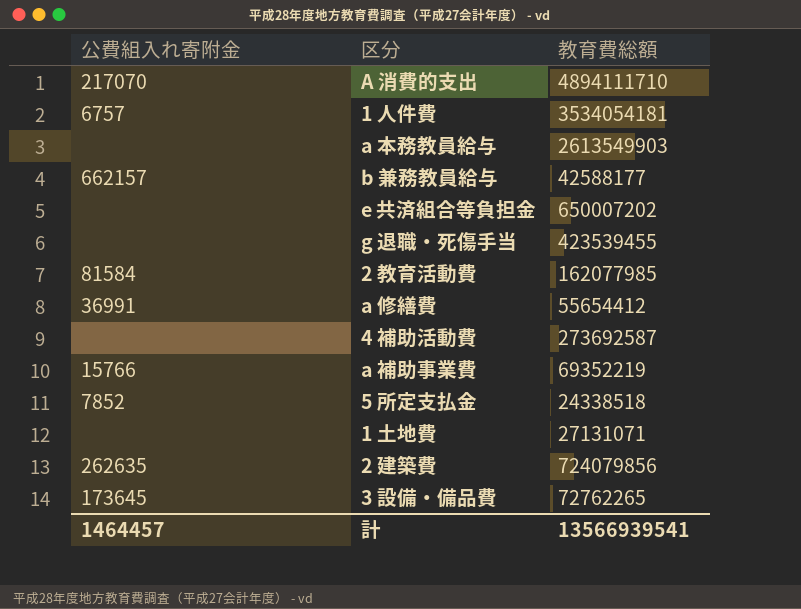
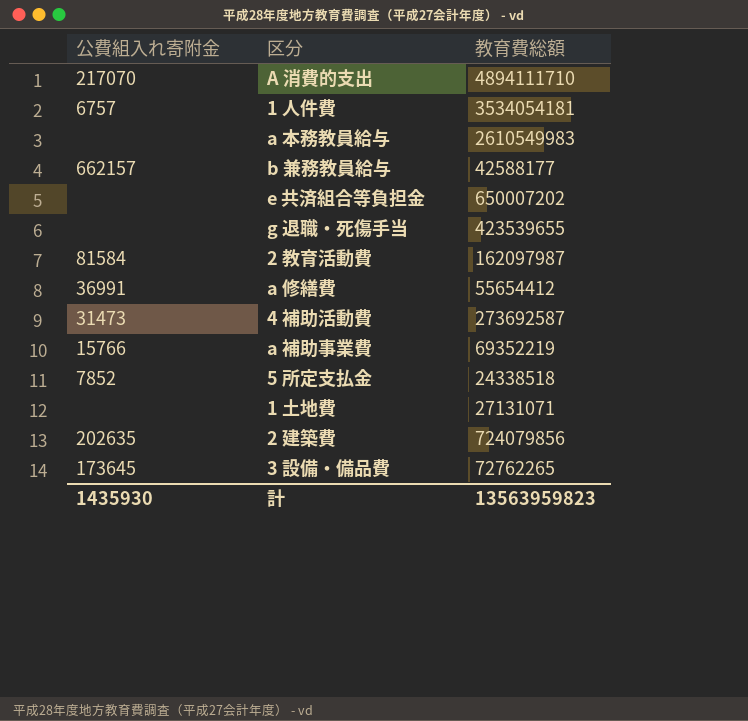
a 本務教員給与 | 教育費総額: 2613549903 -> 2610549983
g 退職・死傷手当 | 教育費総額: 423539455 -> 423539655
2 教育活動費 | 教育費総額: 162077985 -> 162097987
4 補助活動費 | 公費組入れ寄附金: none -> 31473
2 建築費 | 公費組入れ寄附金: 262635 -> 202635
計 | 公費組入れ寄附金: 1464457 -> 1435930
計 | 教育費総額: 13566939541 -> 13563959823

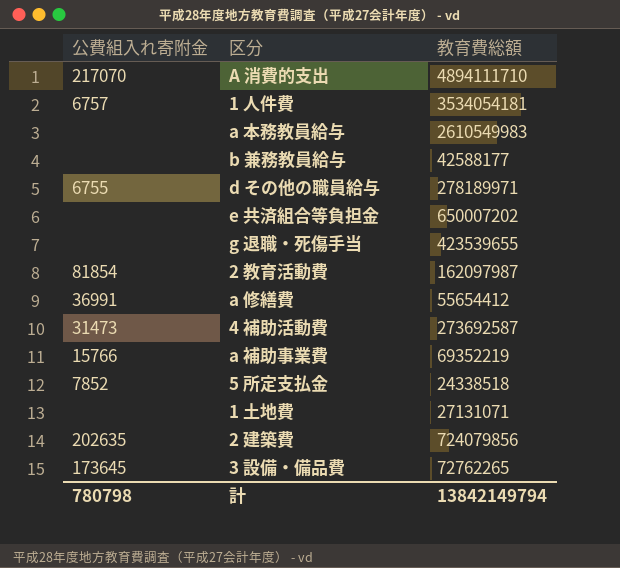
b 兼務教員給与 | 公費組入れ寄附金: 662157 -> none
row d その他の職員給与: none -> 6755 | 278189971
2 教育活動費 | 公費組入れ寄附金: 81584 -> 81854
計 | 公費組入れ寄附金: 1435930 -> 780798
計 | 教育費総額: 13563959823 -> 13842149794

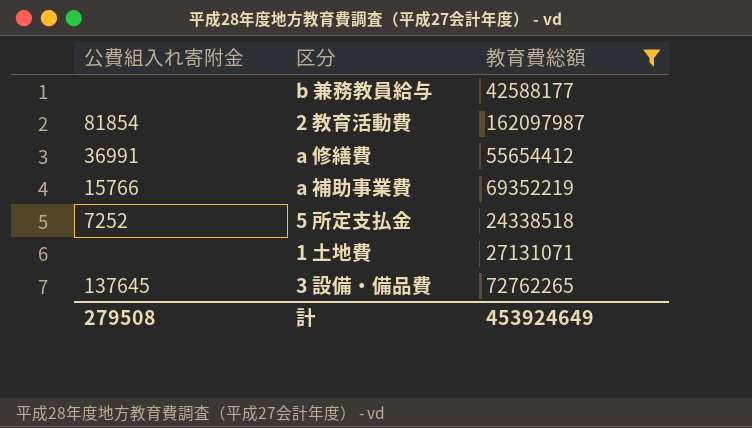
filter: none -> 教育費総額 <= 162097987
5 所定支払金 | 公費組入れ寄附金: 7852 -> 7252
3 設備・備品費 | 公費組入れ寄附金: 173645 -> 137645
計 | 公費組入れ寄附金: 780798 -> 279508
計 | 教育費総額: 13842149794 -> 453924649

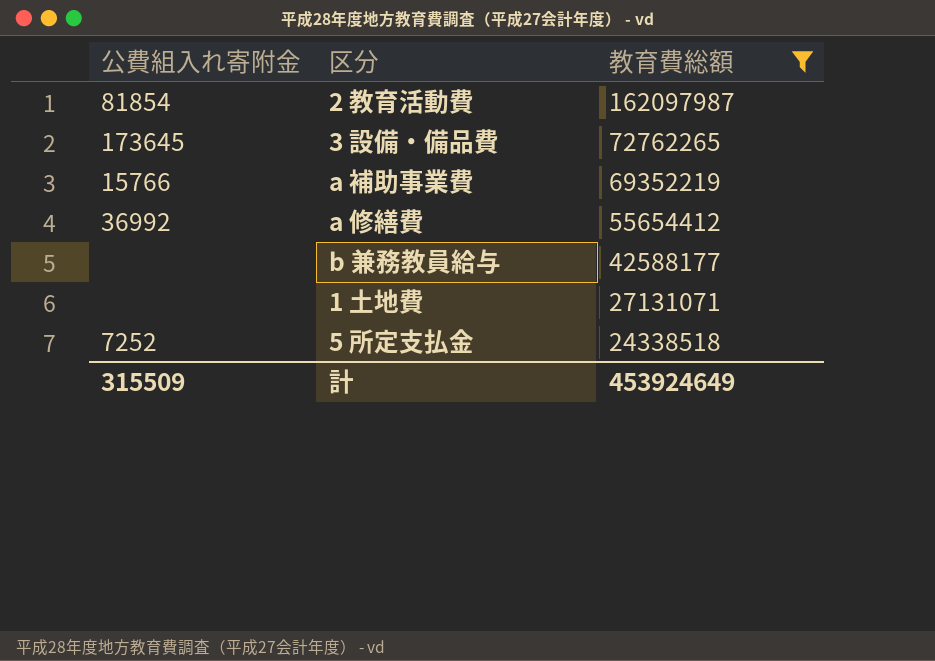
row order: none -> 教育費総額 descending
3 設備・備品費 | 公費組入れ寄附金: 137645 -> 173645
a 修繕費 | 公費組入れ寄附金: 36991 -> 36992
計 | 公費組入れ寄附金: 279508 -> 315509

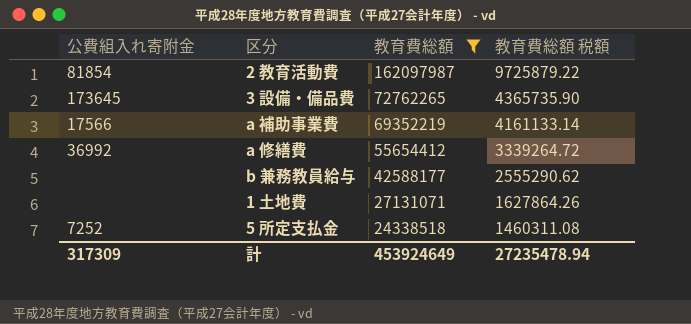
column 教育費総額 税額 | formula: none -> [教育費総額] * 0.06
a 補助事業費 | 公費組入れ寄附金: 15766 -> 17566
計 | 公費組入れ寄附金: 315509 -> 317309

